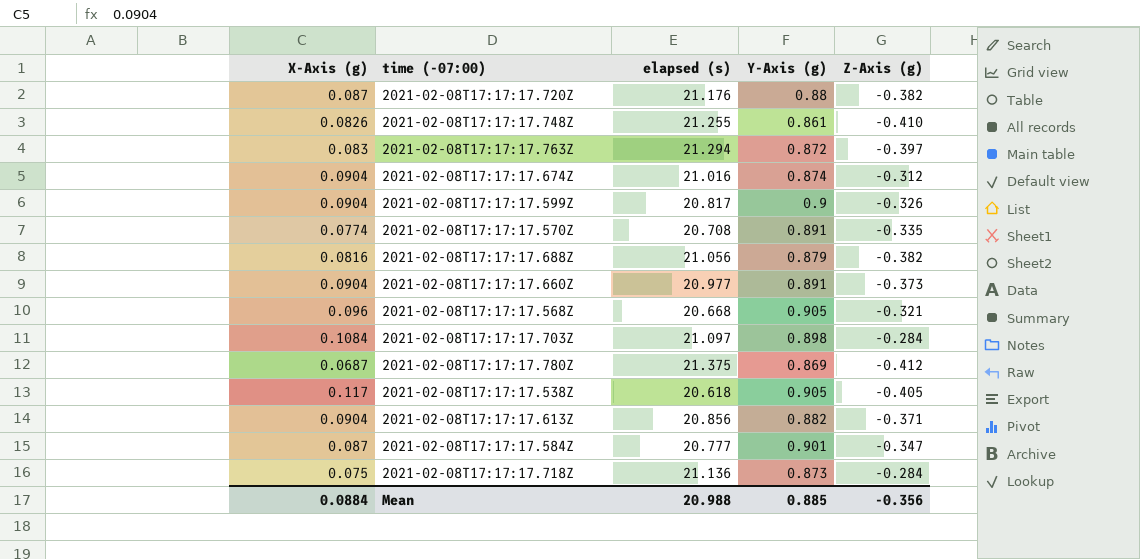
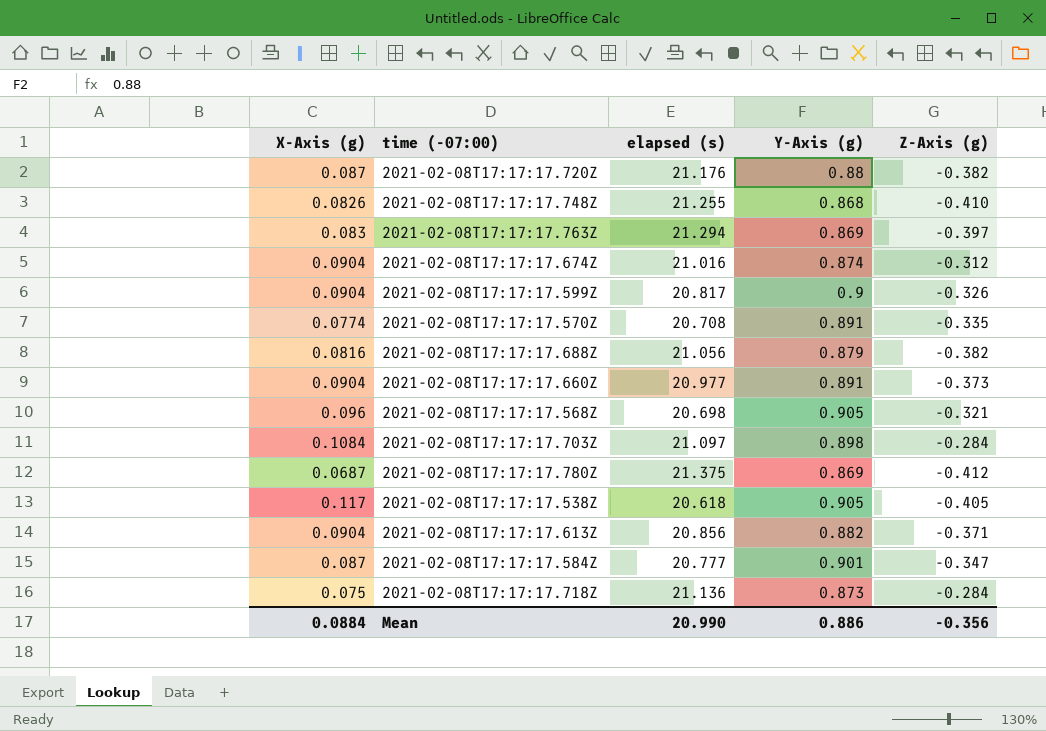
2021-02-08T17:17:17.748Z | Y-Axis (g): 0.861 -> 0.868
2021-02-08T17:17:17.763Z | Y-Axis (g): 0.872 -> 0.869
2021-02-08T17:17:17.568Z | elapsed (s): 20.668 -> 20.698
Mean | elapsed (s): 20.988 -> 20.990
Mean | Y-Axis (g): 0.885 -> 0.886

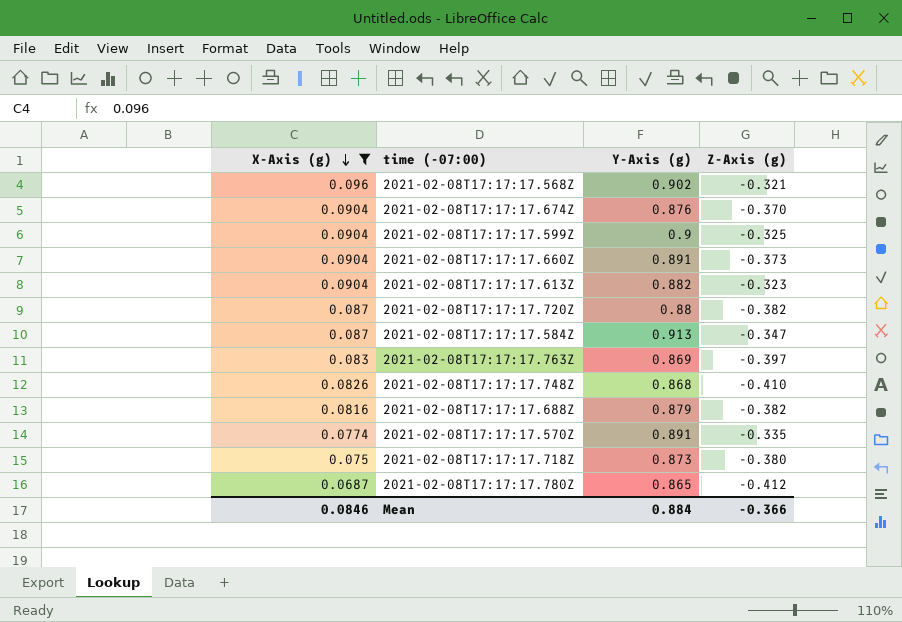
filter: none -> X-Axis (g) <= 0.096
row order: none -> X-Axis (g) descending
column elapsed (s) | position: 3 -> none
2021-02-08T17:17:17.568Z | Y-Axis (g): 0.905 -> 0.902
2021-02-08T17:17:17.674Z | Y-Axis (g): 0.874 -> 0.876
2021-02-08T17:17:17.674Z | Z-Axis (g): -0.312 -> -0.370
2021-02-08T17:17:17.599Z | Z-Axis (g): -0.326 -> -0.325
2021-02-08T17:17:17.613Z | Z-Axis (g): -0.371 -> -0.323
2021-02-08T17:17:17.584Z | Y-Axis (g): 0.901 -> 0.913
2021-02-08T17:17:17.718Z | Z-Axis (g): -0.284 -> -0.380
2021-02-08T17:17:17.780Z | Y-Axis (g): 0.869 -> 0.865
Mean | X-Axis (g): 0.0884 -> 0.0846
Mean | Y-Axis (g): 0.886 -> 0.884
Mean | Z-Axis (g): -0.356 -> -0.366

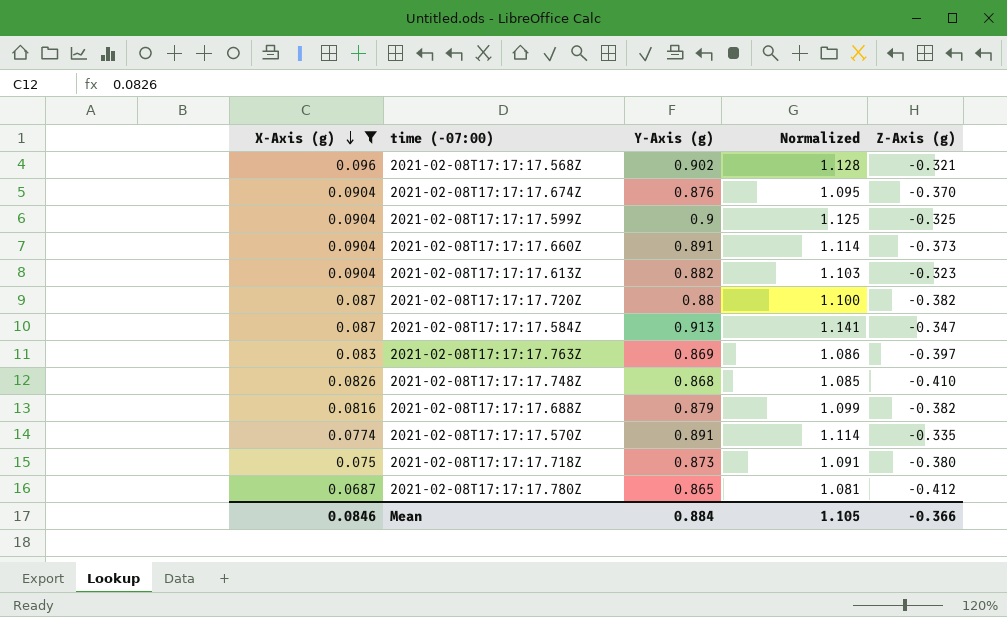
column Normalized | formula: none -> [Y-Axis (g)] * 1.25

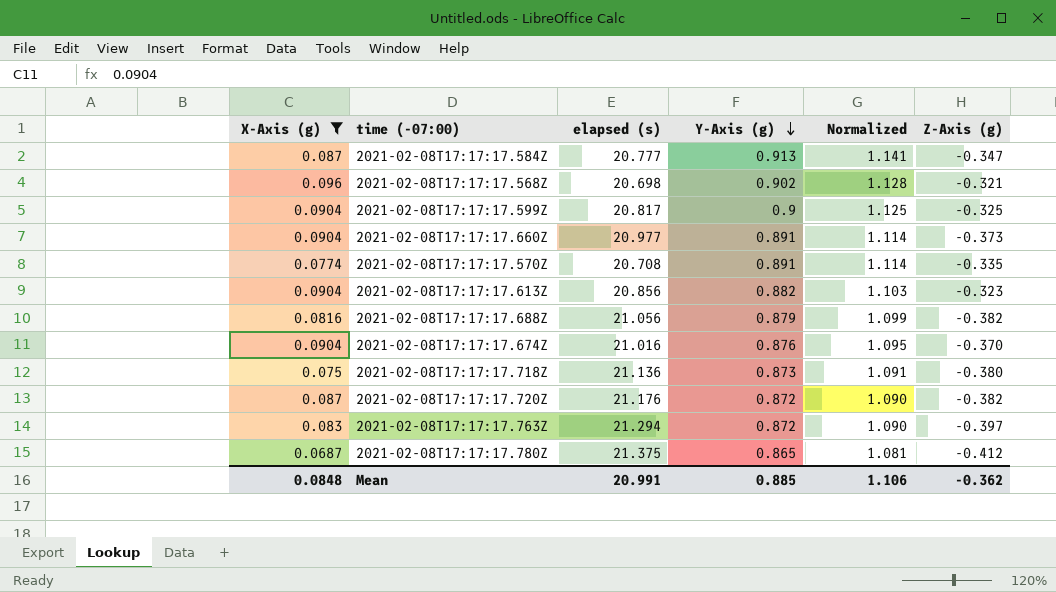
row order: X-Axis (g) descending -> Y-Axis (g) descending
column elapsed (s) | position: none -> 3
row 2021-02-08T17:17:17.748Z: 0.0826 | 0.868 | 1.085 | -0.410 -> none
2021-02-08T17:17:17.720Z | Y-Axis (g): 0.88 -> 0.872
2021-02-08T17:17:17.720Z | Normalized: 1.100 -> 1.090
2021-02-08T17:17:17.763Z | Y-Axis (g): 0.869 -> 0.872
2021-02-08T17:17:17.763Z | Normalized: 1.086 -> 1.090
Mean | X-Axis (g): 0.0846 -> 0.0848
Mean | Y-Axis (g): 0.884 -> 0.885
Mean | Normalized: 1.105 -> 1.106
Mean | Z-Axis (g): -0.366 -> -0.362

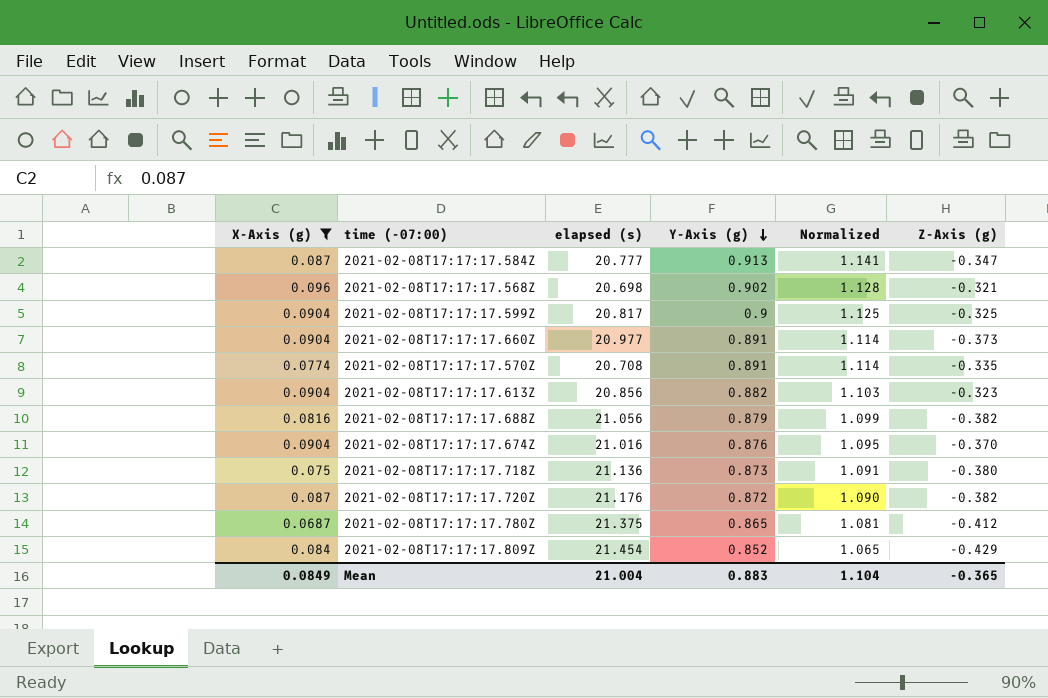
row 2021-02-08T17:17:17.763Z: 0.083 | 21.294 | 0.872 | 1.090 | -0.397 -> none
row 2021-02-08T17:17:17.809Z: none -> 0.084 | 21.454 | 0.852 | 1.065 | -0.429
Mean | X-Axis (g): 0.0848 -> 0.0849
Mean | elapsed (s): 20.991 -> 21.004
Mean | Y-Axis (g): 0.885 -> 0.883
Mean | Normalized: 1.106 -> 1.104
Mean | Z-Axis (g): -0.362 -> -0.365

